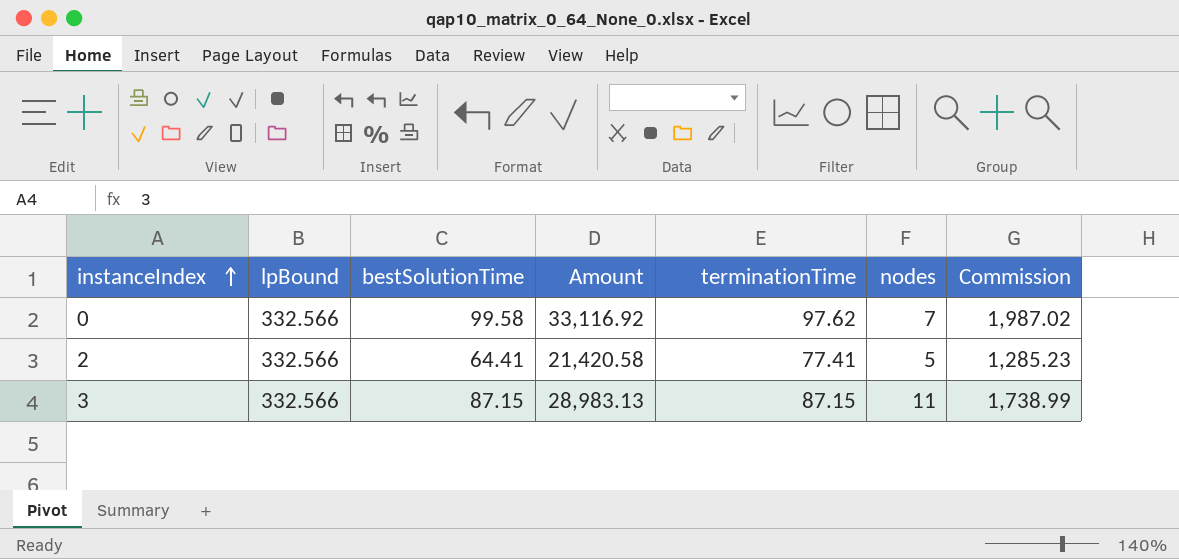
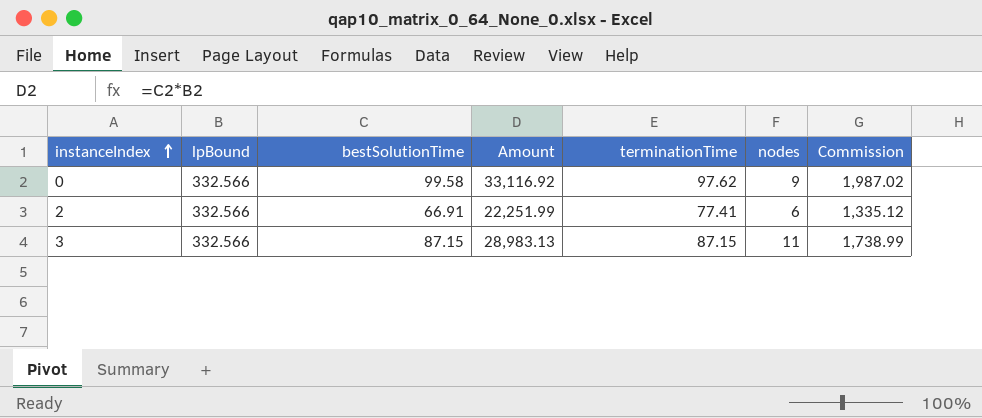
0 | nodes: 7 -> 9
2 | bestSolutionTime: 64.41 -> 66.91
2 | Amount: 21,420.58 -> 22,251.99
2 | nodes: 5 -> 6
2 | Commission: 1,285.23 -> 1,335.12

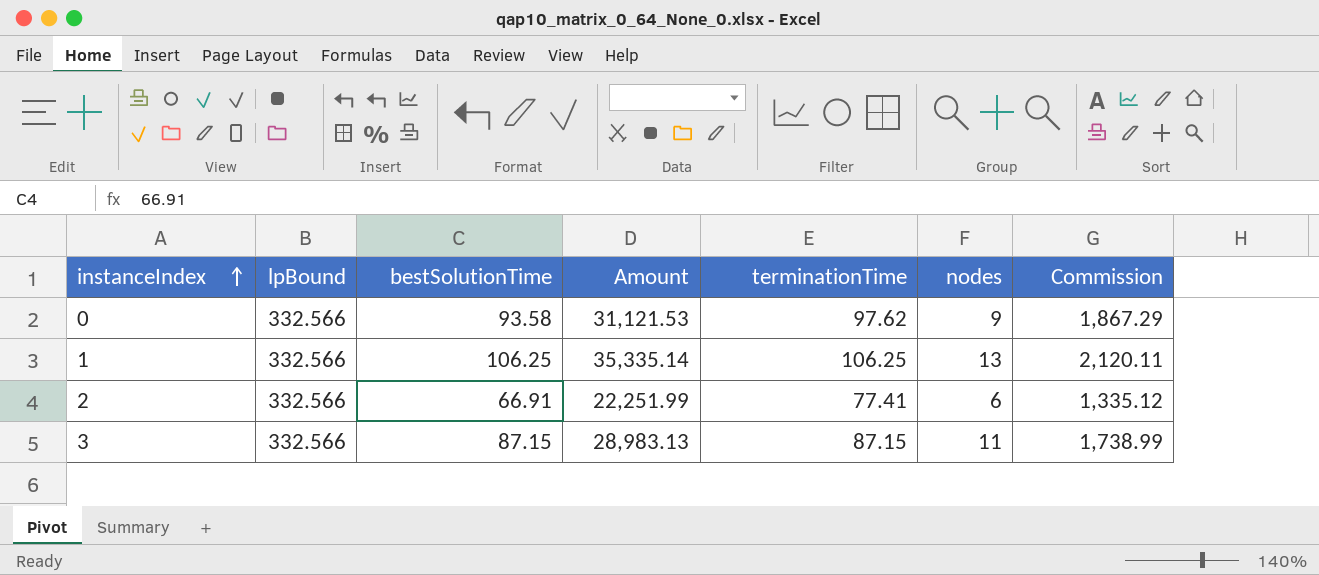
0 | bestSolutionTime: 99.58 -> 93.58
0 | Amount: 33,116.92 -> 31,121.53
0 | Commission: 1,987.02 -> 1,867.29
row 1: none -> 332.566 | 106.25 | 35,335.14 | 106.25 | 13 | 2,120.11

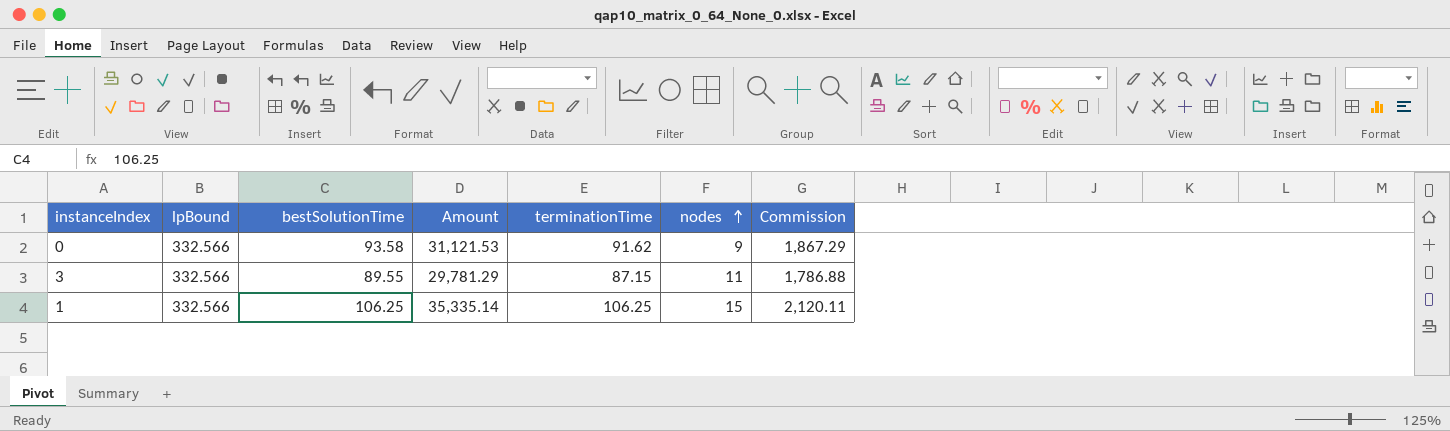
row order: instanceIndex ascending -> nodes ascending
row 2: 332.566 | 66.91 | 22,251.99 | 77.41 | 6 | 1,335.12 -> none
0 | terminationTime: 97.62 -> 91.62
3 | bestSolutionTime: 87.15 -> 89.55
3 | Amount: 28,983.13 -> 29,781.29
3 | Commission: 1,738.99 -> 1,786.88
1 | nodes: 13 -> 15

